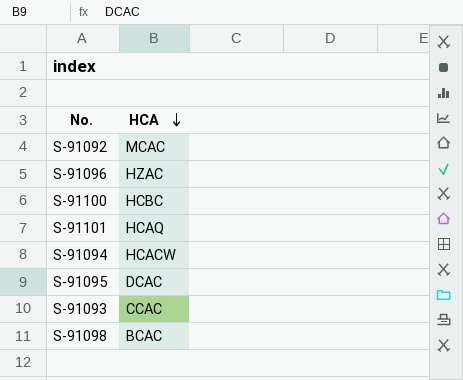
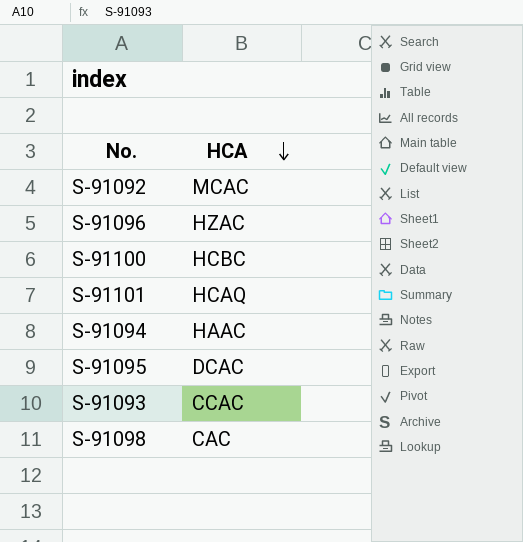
S-91094 | HCA: HCACW -> HAAC
S-91098 | HCA: BCAC -> CAC

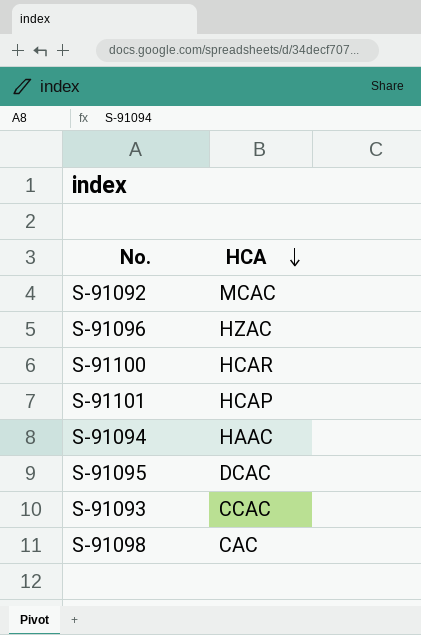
S-91100 | HCA: HCBC -> HCAR
S-91101 | HCA: HCAQ -> HCAP

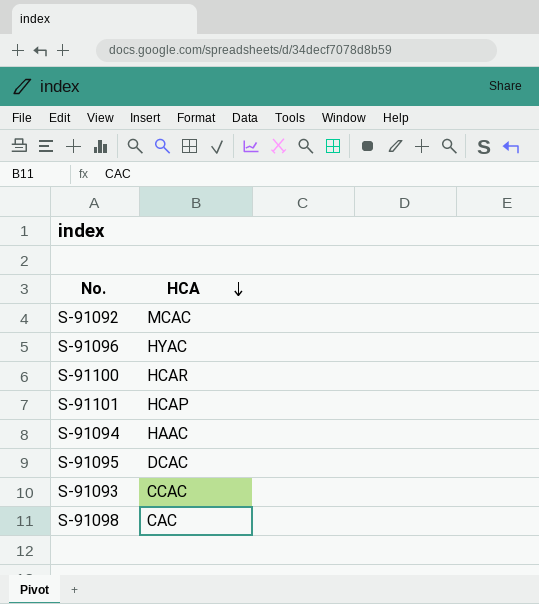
S-91096 | HCA: HZAC -> HYAC

